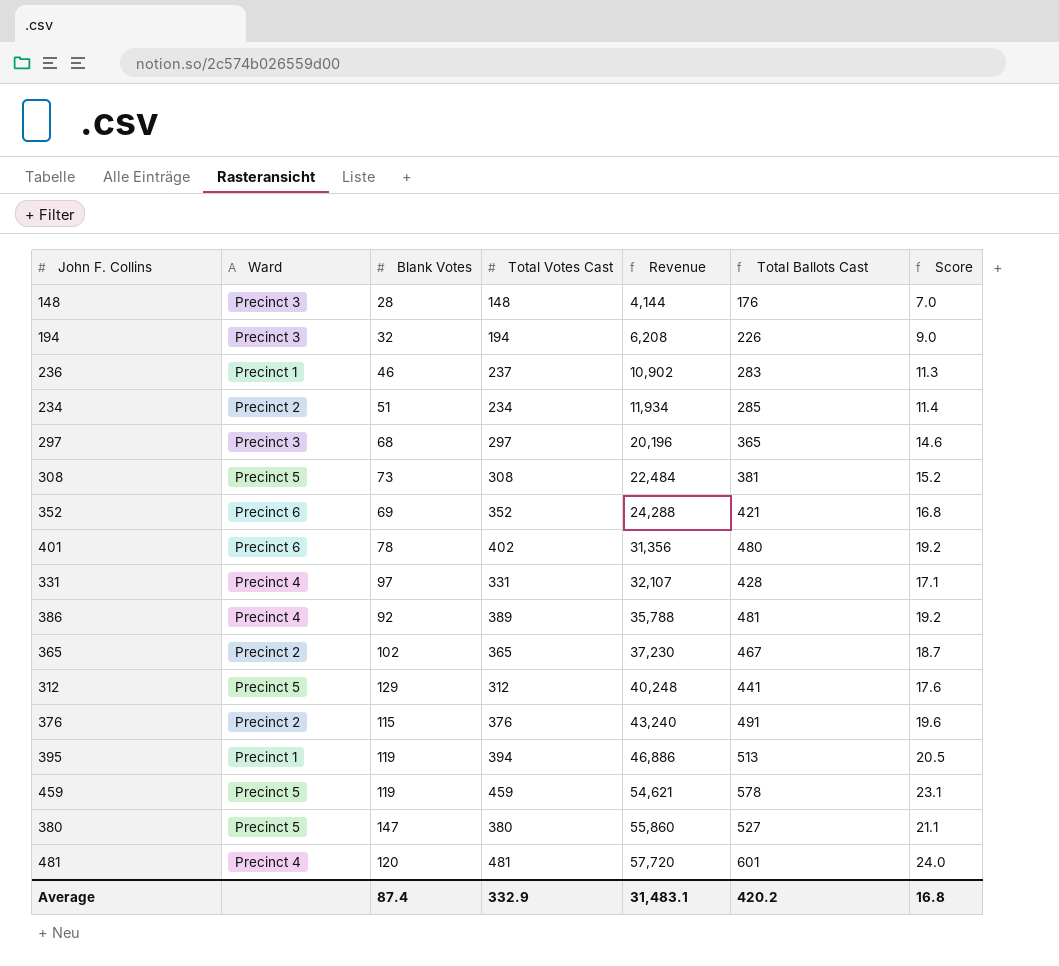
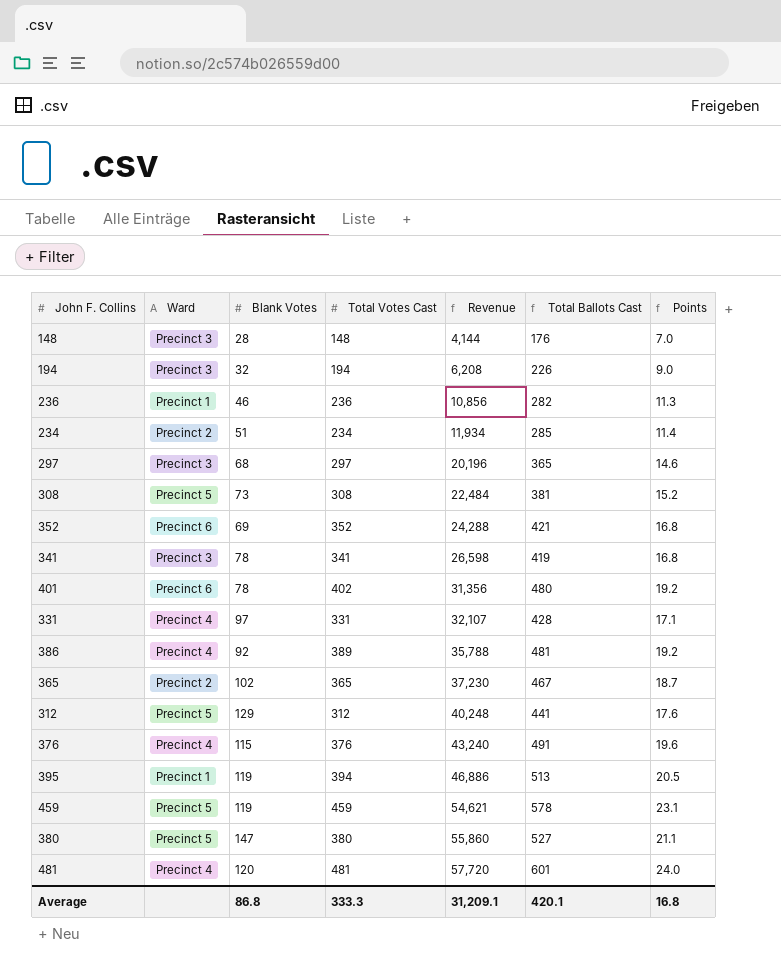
column name: Score -> Points
236 | Total Votes Cast: 237 -> 236
236 | Revenue: 10,902 -> 10,856
236 | Total Ballots Cast: 283 -> 282
row 341: none -> Precinct 3 | 78 | 341 | 26,598 | 419 | 16.8
376 | Ward: Precinct 2 -> Precinct 4
Average | Blank Votes: 87.4 -> 86.8
Average | Total Votes Cast: 332.9 -> 333.3
Average | Revenue: 31,483.1 -> 31,209.1
Average | Total Ballots Cast: 420.2 -> 420.1

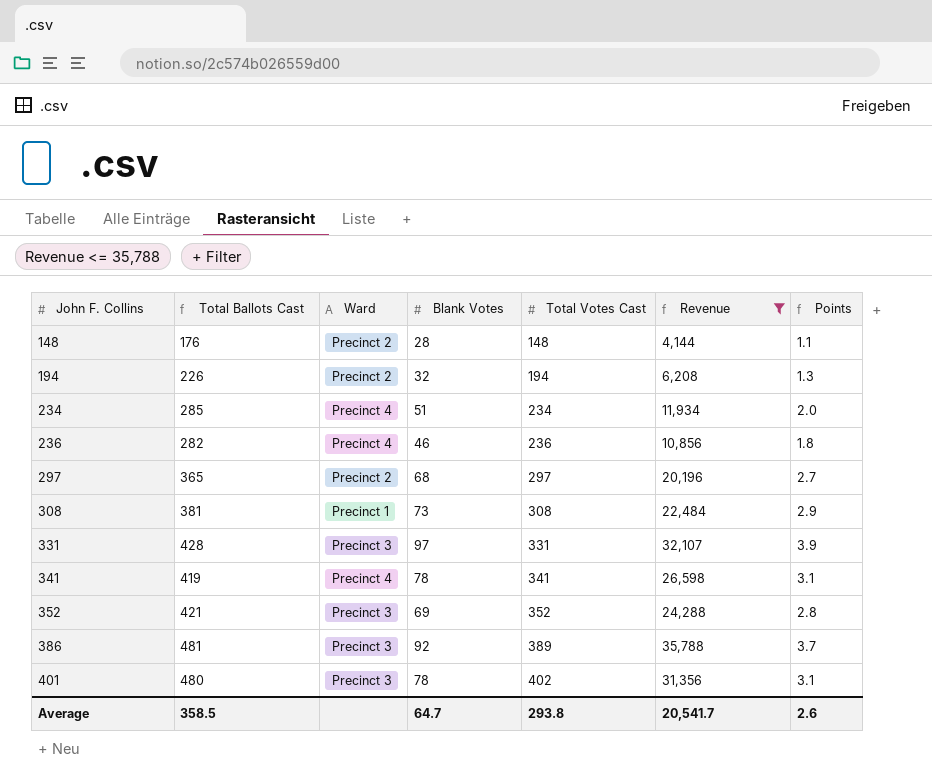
filter: none -> Revenue <= 35,788
row order: Revenue ascending -> John F. Collins ascending
column Total Ballots Cast | position: 6 -> 2
column Points | formula: [Total Ballots Cast] * 0.04 -> [Blank Votes] * 0.04
148 | Ward: Precinct 3 -> Precinct 2
194 | Ward: Precinct 3 -> Precinct 2
234 | Ward: Precinct 2 -> Precinct 4
236 | Ward: Precinct 1 -> Precinct 4
297 | Ward: Precinct 3 -> Precinct 2
308 | Ward: Precinct 5 -> Precinct 1
331 | Ward: Precinct 4 -> Precinct 3
341 | Ward: Precinct 3 -> Precinct 4
352 | Ward: Precinct 6 -> Precinct 3
386 | Ward: Precinct 4 -> Precinct 3
401 | Ward: Precinct 6 -> Precinct 3
Average | Total Ballots Cast: 420.1 -> 358.5
Average | Blank Votes: 86.8 -> 64.7
Average | Total Votes Cast: 333.3 -> 293.8
Average | Revenue: 31,209.1 -> 20,541.7
Average | Points: 16.8 -> 2.6

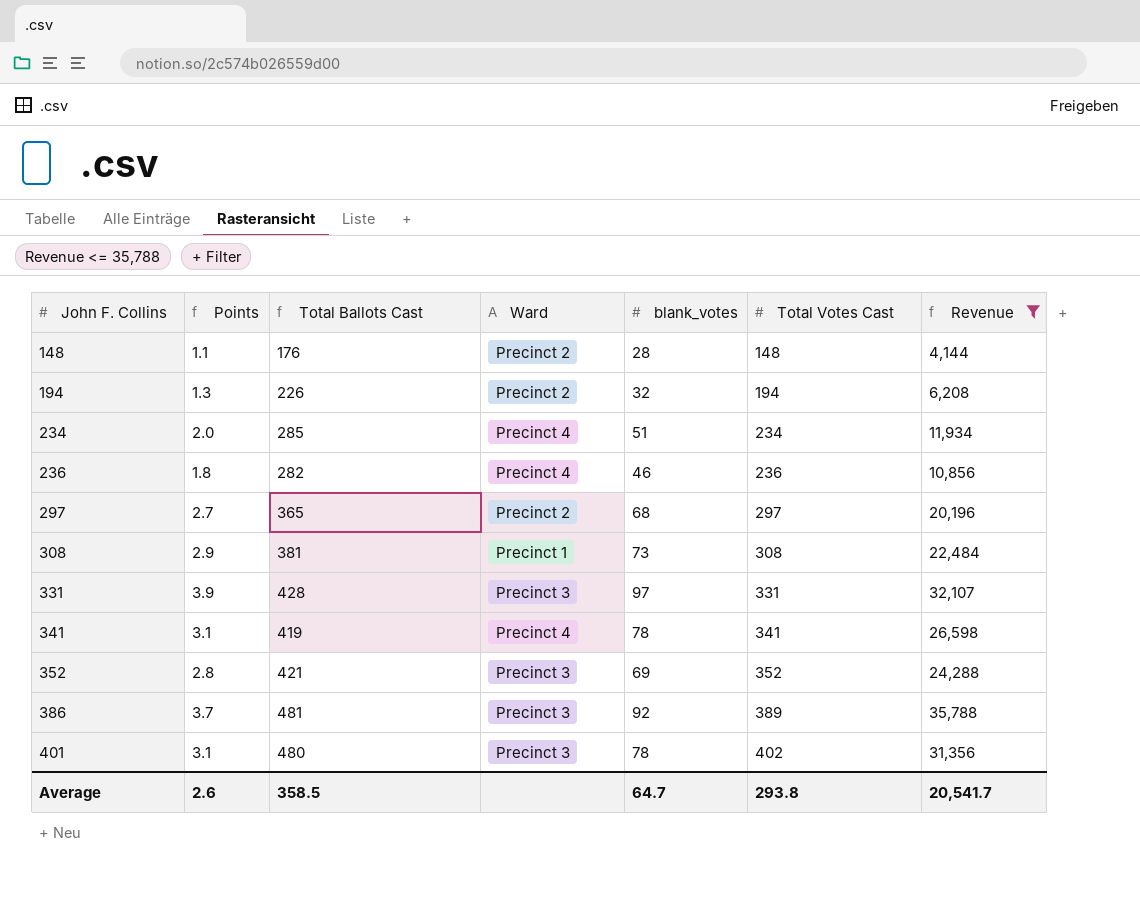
column Points | position: 7 -> 2
column name: Blank Votes -> blank_votes

